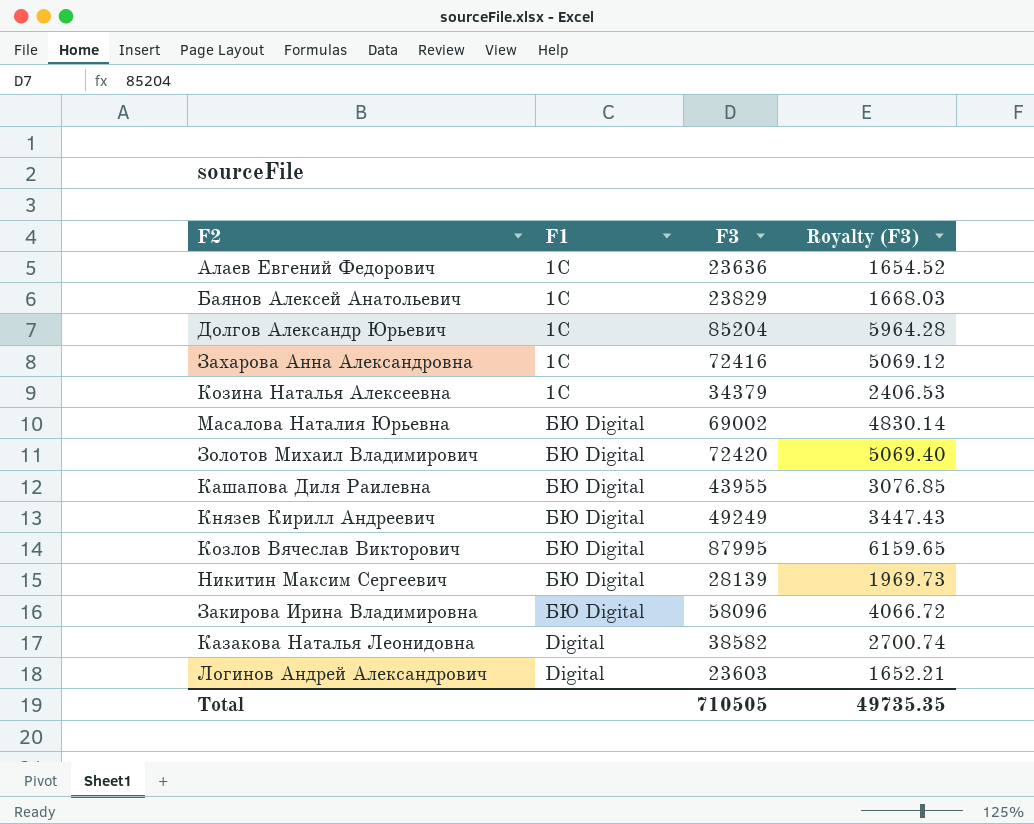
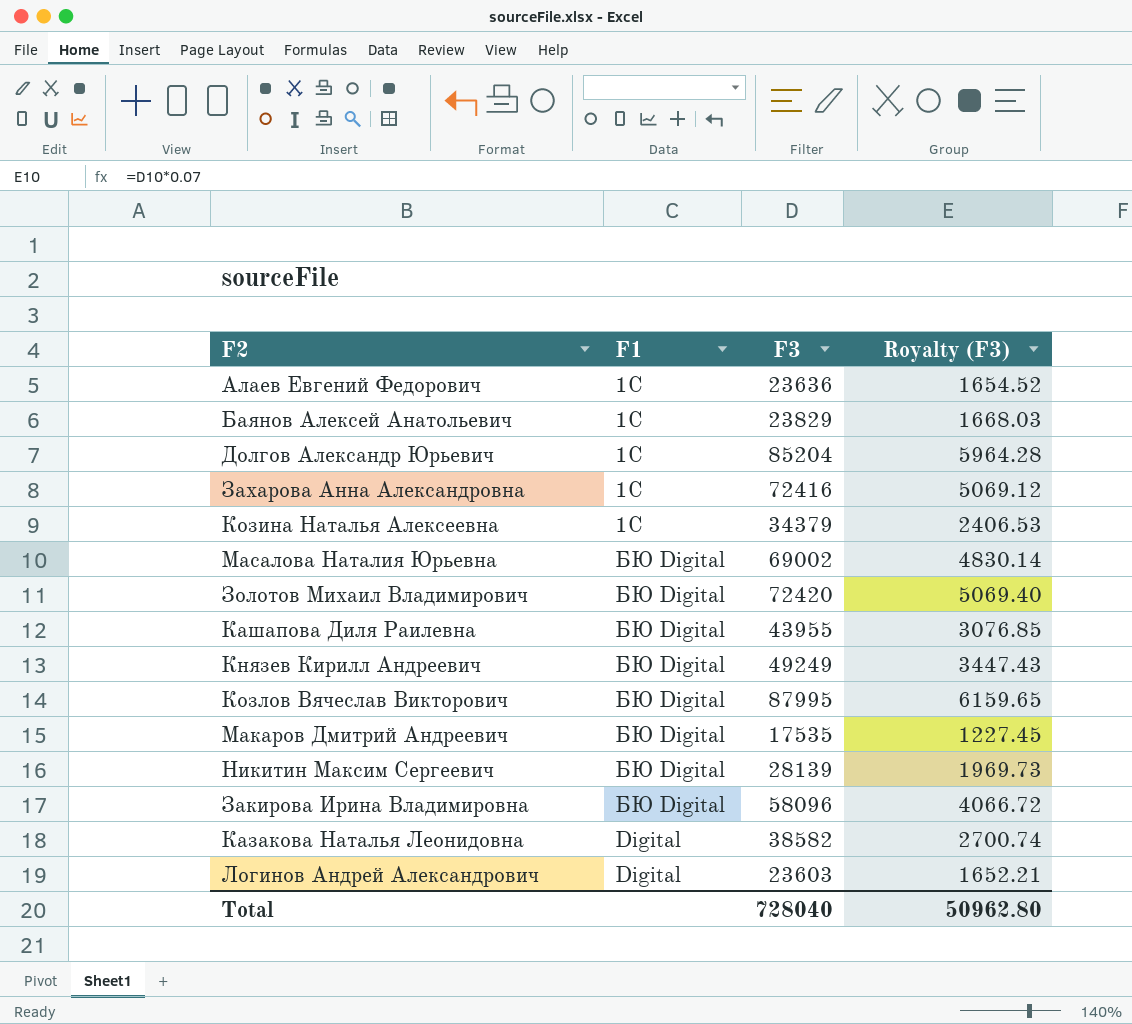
row Макаров Дмитрий Андреевич: none -> БЮ Digital | 17535 | 1227.45
Total | F3: 710505 -> 728040
Total | Royalty (F3): 49735.35 -> 50962.80

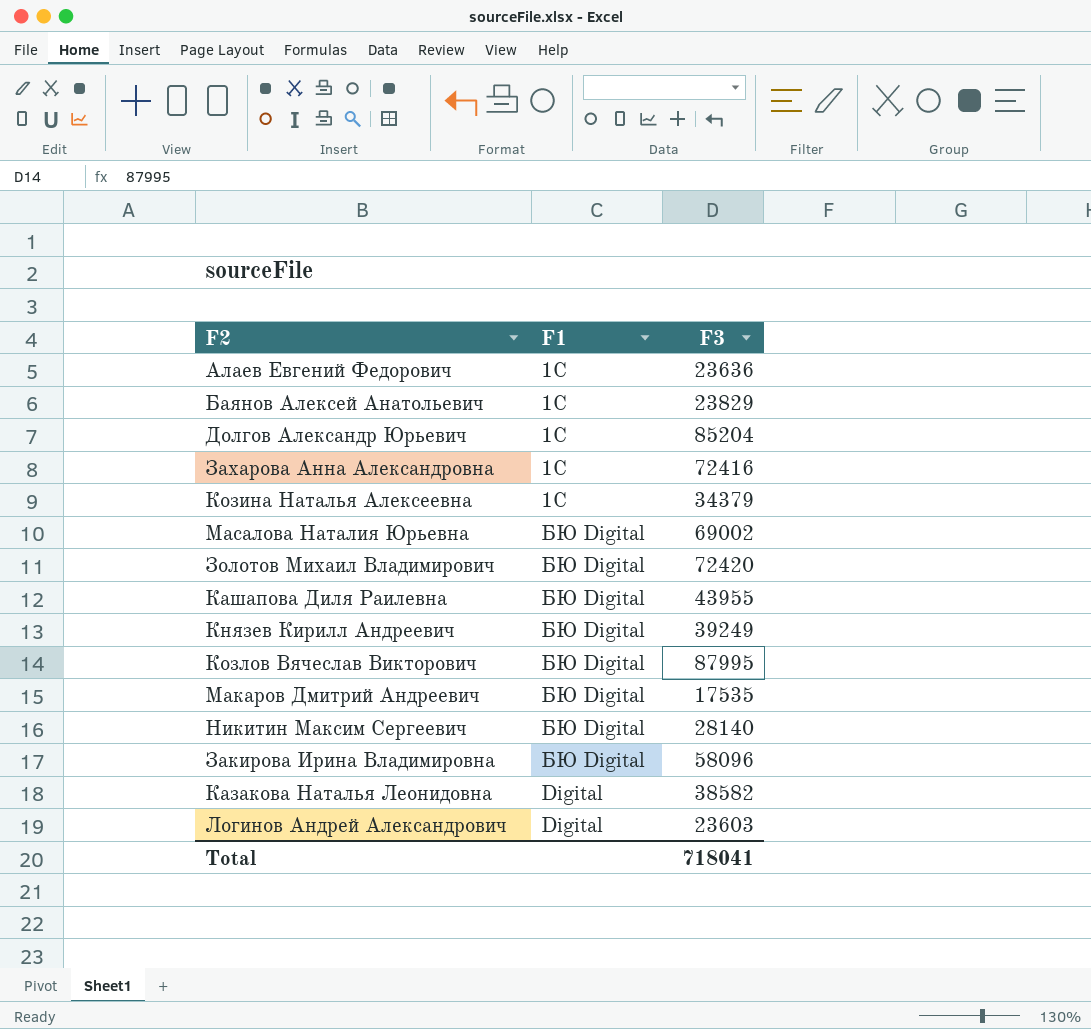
column Royalty (F3) | formula: [F3] * 0.07 -> none
Князев Кирилл Андреевич | F3: 49249 -> 39249
Никитин Максим Сергеевич | F3: 28139 -> 28140
Total | F3: 728040 -> 718041

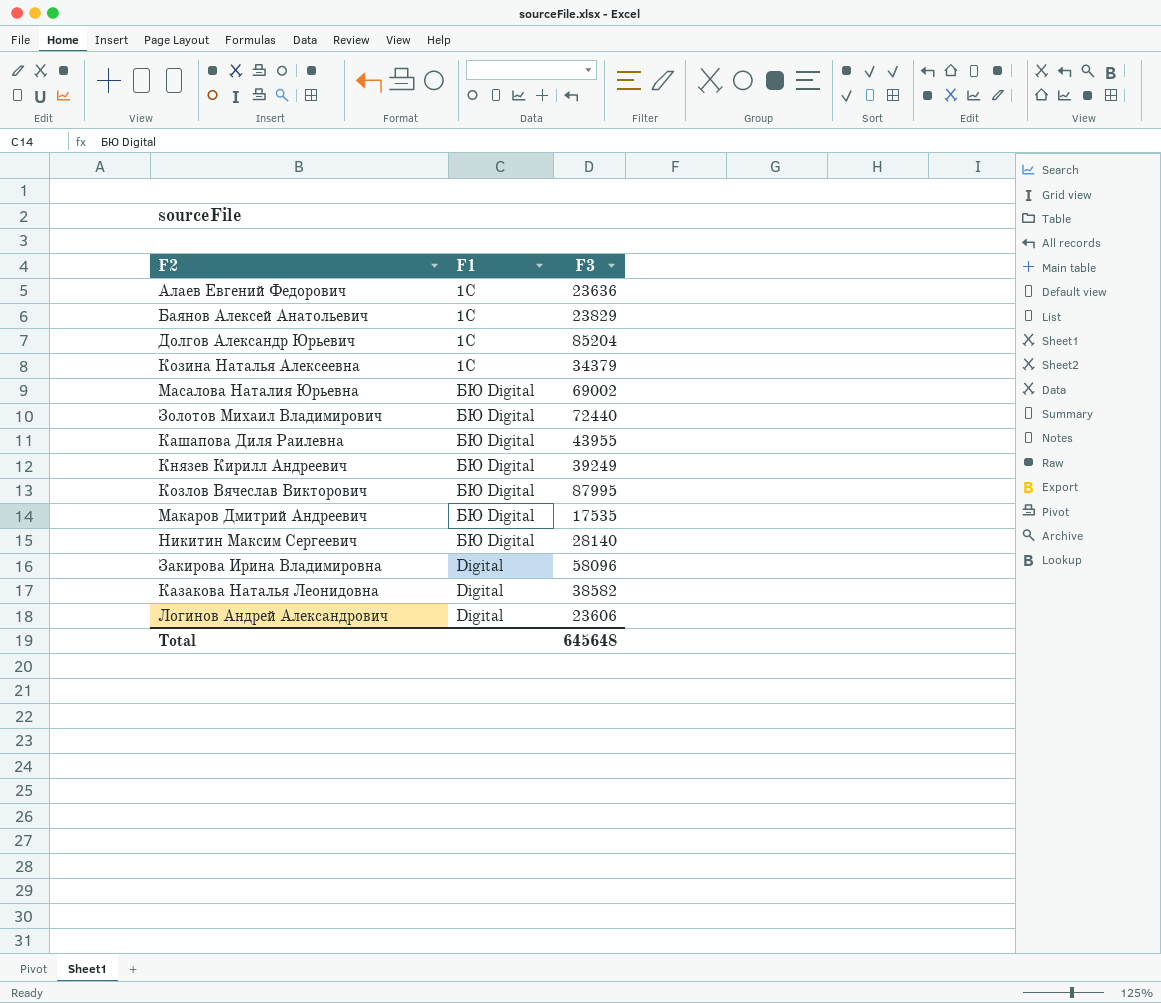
row Захарова Анна Александровна: 1C | 72416 -> none
Золотов Михаил Владимирович | F3: 72420 -> 72440
Закирова Ирина Владимировна | F1: БЮ Digital -> Digital
Логинов Андрей Александрович | F3: 23603 -> 23606
Total | F3: 718041 -> 645648

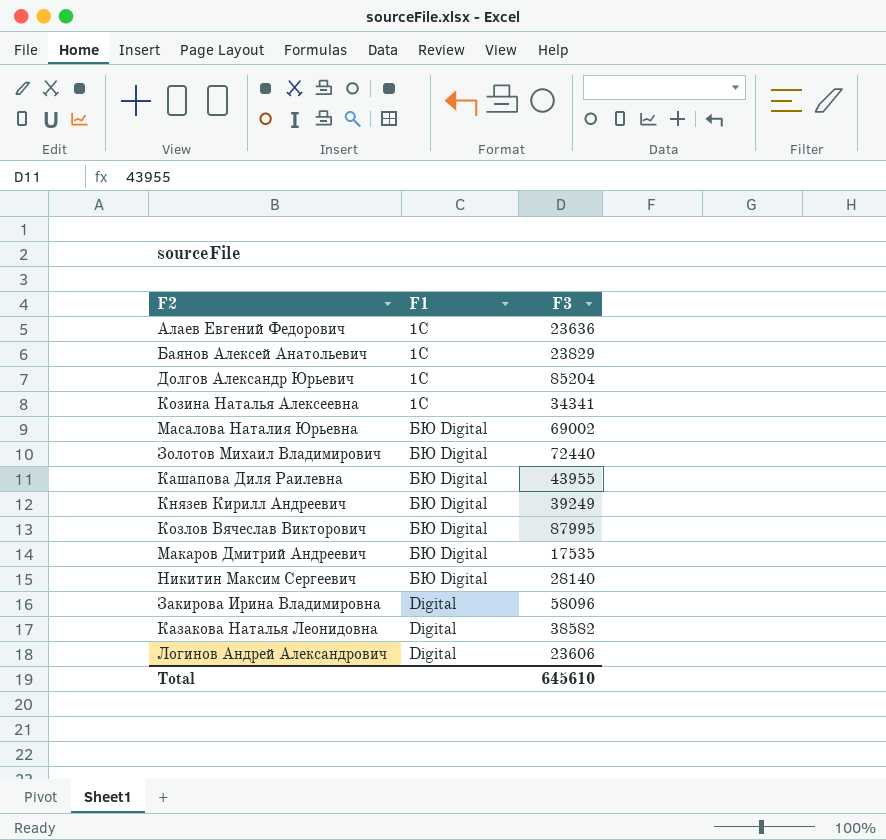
Козина Наталья Алексеевна | F3: 34379 -> 34341
Total | F3: 645648 -> 645610

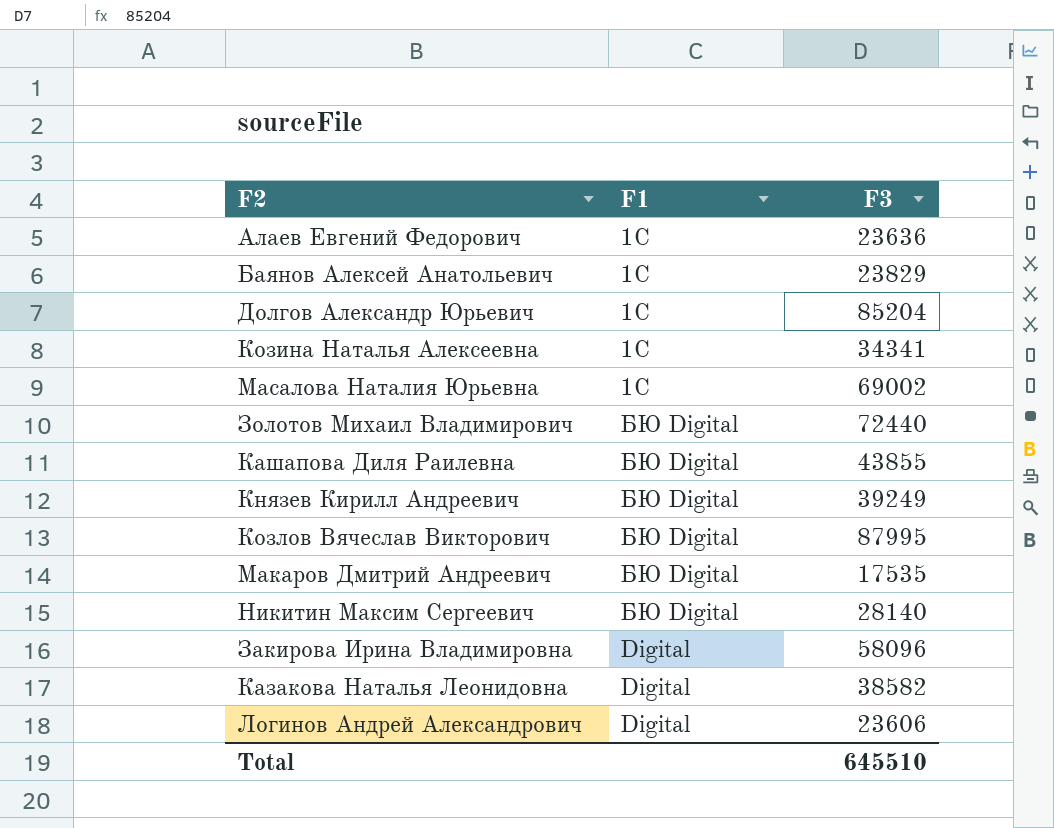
Масалова Наталия Юрьевна | F1: БЮ Digital -> 1C
Кашапова Диля Раилевна | F3: 43955 -> 43855
Total | F3: 645610 -> 645510

